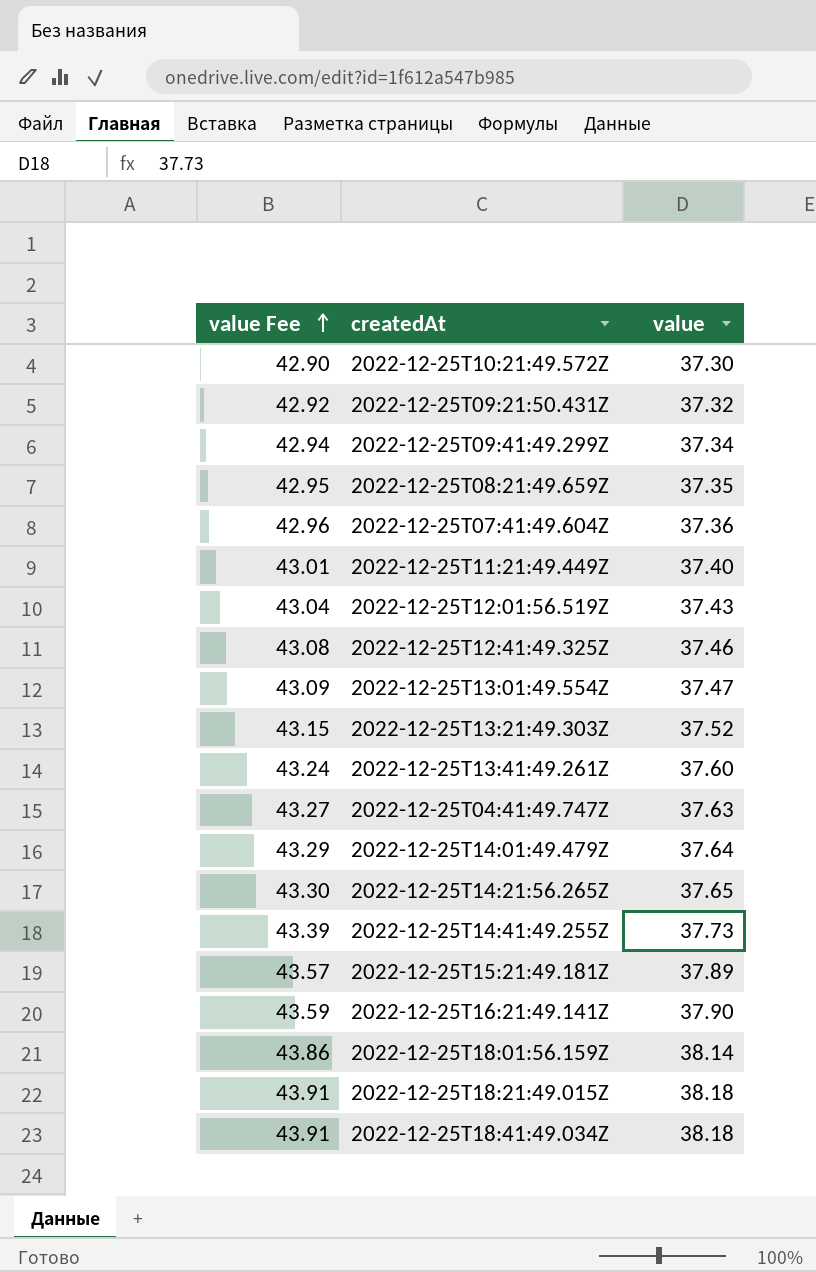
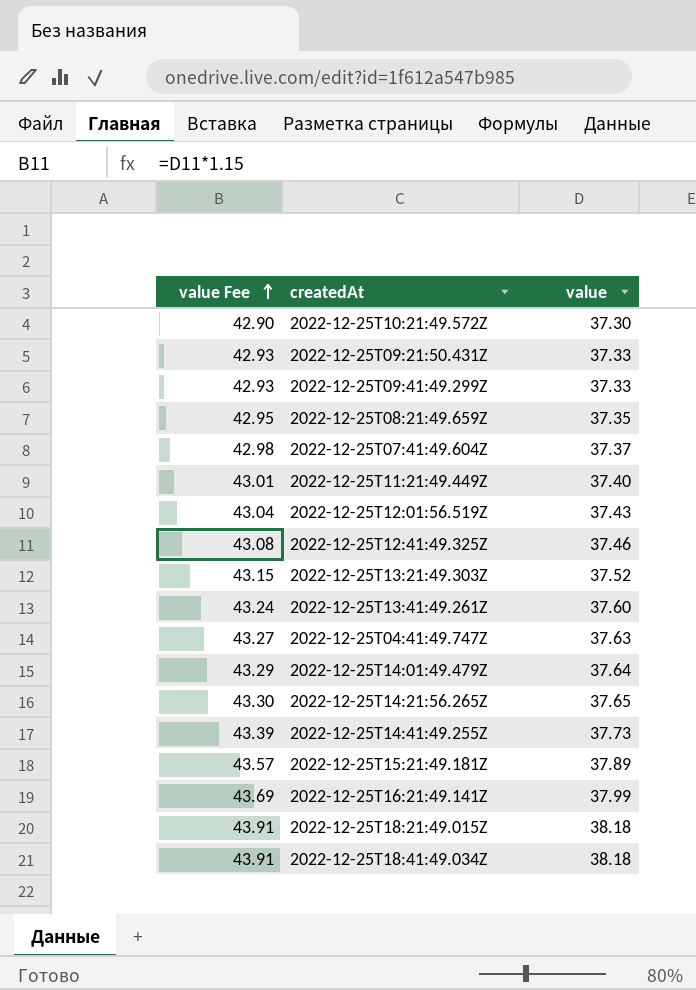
row 2022-12-25T13:01:49.554Z: 43.09 | 37.47 -> none
row 2022-12-25T18:01:56.159Z: 43.86 | 38.14 -> none
2022-12-25T09:21:50.431Z | value Fee: 42.92 -> 42.93
2022-12-25T09:21:50.431Z | value: 37.32 -> 37.33
2022-12-25T09:41:49.299Z | value Fee: 42.94 -> 42.93
2022-12-25T09:41:49.299Z | value: 37.34 -> 37.33
2022-12-25T07:41:49.604Z | value Fee: 42.96 -> 42.98
2022-12-25T07:41:49.604Z | value: 37.36 -> 37.37
2022-12-25T16:21:49.141Z | value Fee: 43.59 -> 43.69
2022-12-25T16:21:49.141Z | value: 37.90 -> 37.99

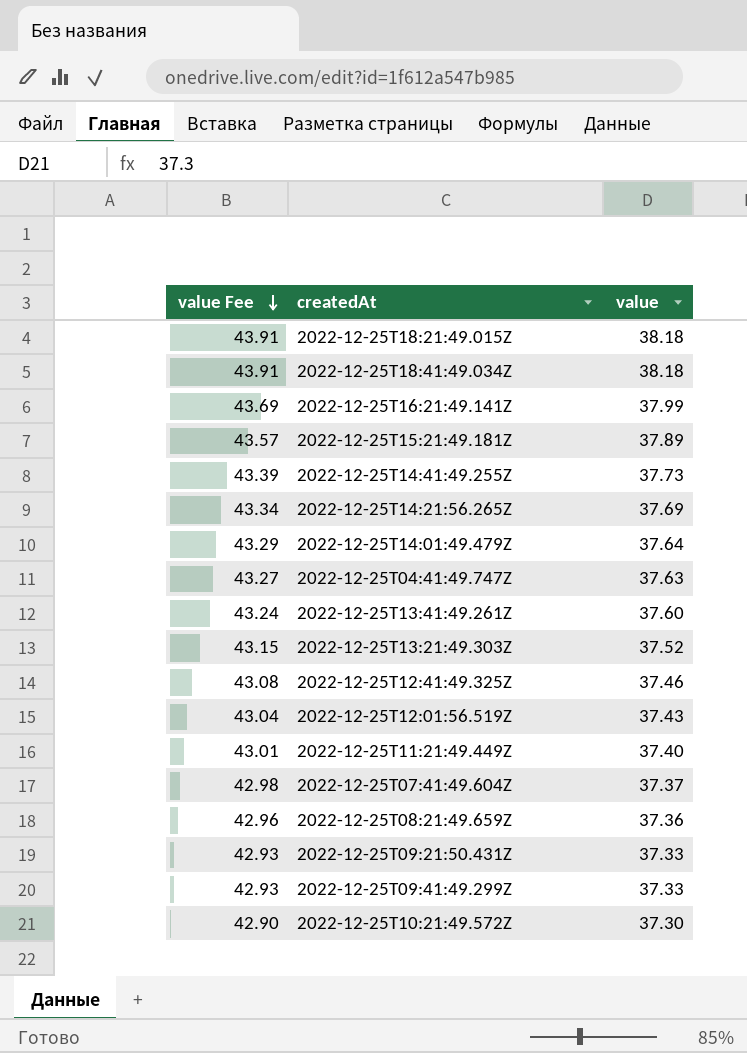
row order: value Fee ascending -> value Fee descending
2022-12-25T14:21:56.265Z | value Fee: 43.30 -> 43.34
2022-12-25T14:21:56.265Z | value: 37.65 -> 37.69
2022-12-25T08:21:49.659Z | value Fee: 42.95 -> 42.96
2022-12-25T08:21:49.659Z | value: 37.35 -> 37.36

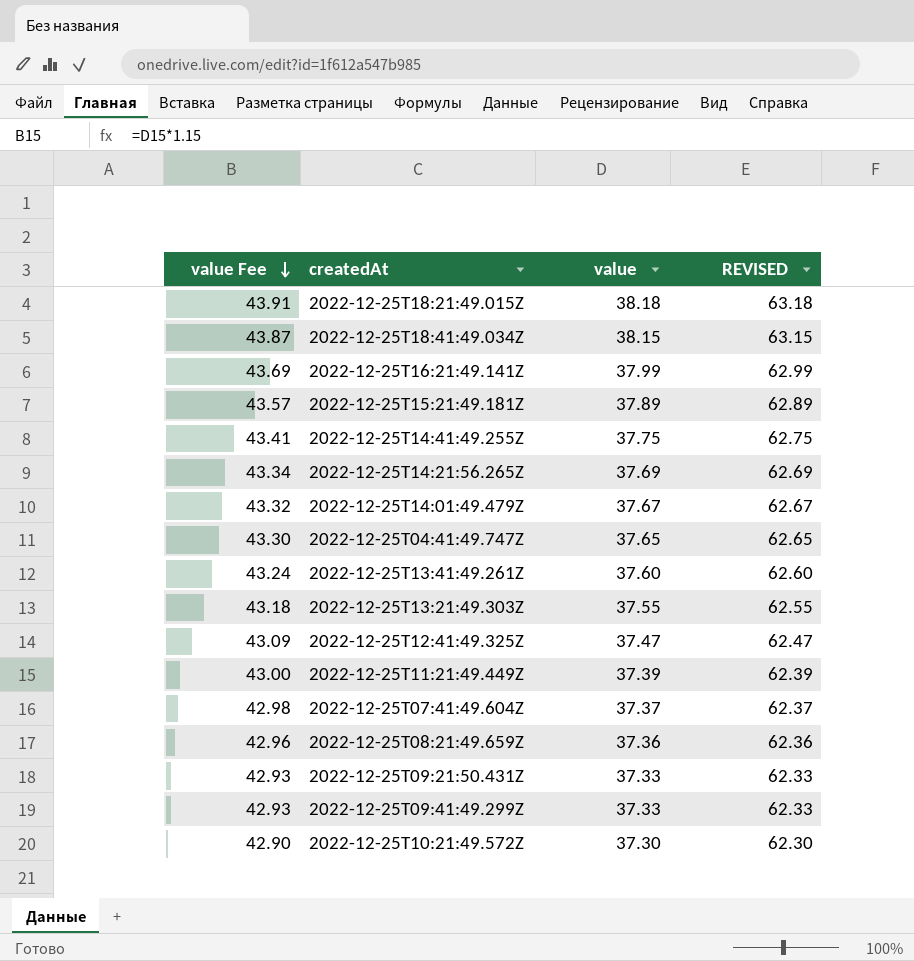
column REVISED | formula: none -> [value] + 25
row 2022-12-25T12:01:56.519Z: 43.04 | 37.43 -> none
2022-12-25T18:41:49.034Z | value Fee: 43.91 -> 43.87
2022-12-25T18:41:49.034Z | value: 38.18 -> 38.15
2022-12-25T14:41:49.255Z | value Fee: 43.39 -> 43.41
2022-12-25T14:41:49.255Z | value: 37.73 -> 37.75
2022-12-25T14:01:49.479Z | value Fee: 43.29 -> 43.32
2022-12-25T14:01:49.479Z | value: 37.64 -> 37.67
2022-12-25T04:41:49.747Z | value Fee: 43.27 -> 43.30
2022-12-25T04:41:49.747Z | value: 37.63 -> 37.65
2022-12-25T13:21:49.303Z | value Fee: 43.15 -> 43.18
2022-12-25T13:21:49.303Z | value: 37.52 -> 37.55
2022-12-25T12:41:49.325Z | value Fee: 43.08 -> 43.09
2022-12-25T12:41:49.325Z | value: 37.46 -> 37.47
2022-12-25T11:21:49.449Z | value Fee: 43.01 -> 43.00
2022-12-25T11:21:49.449Z | value: 37.40 -> 37.39

